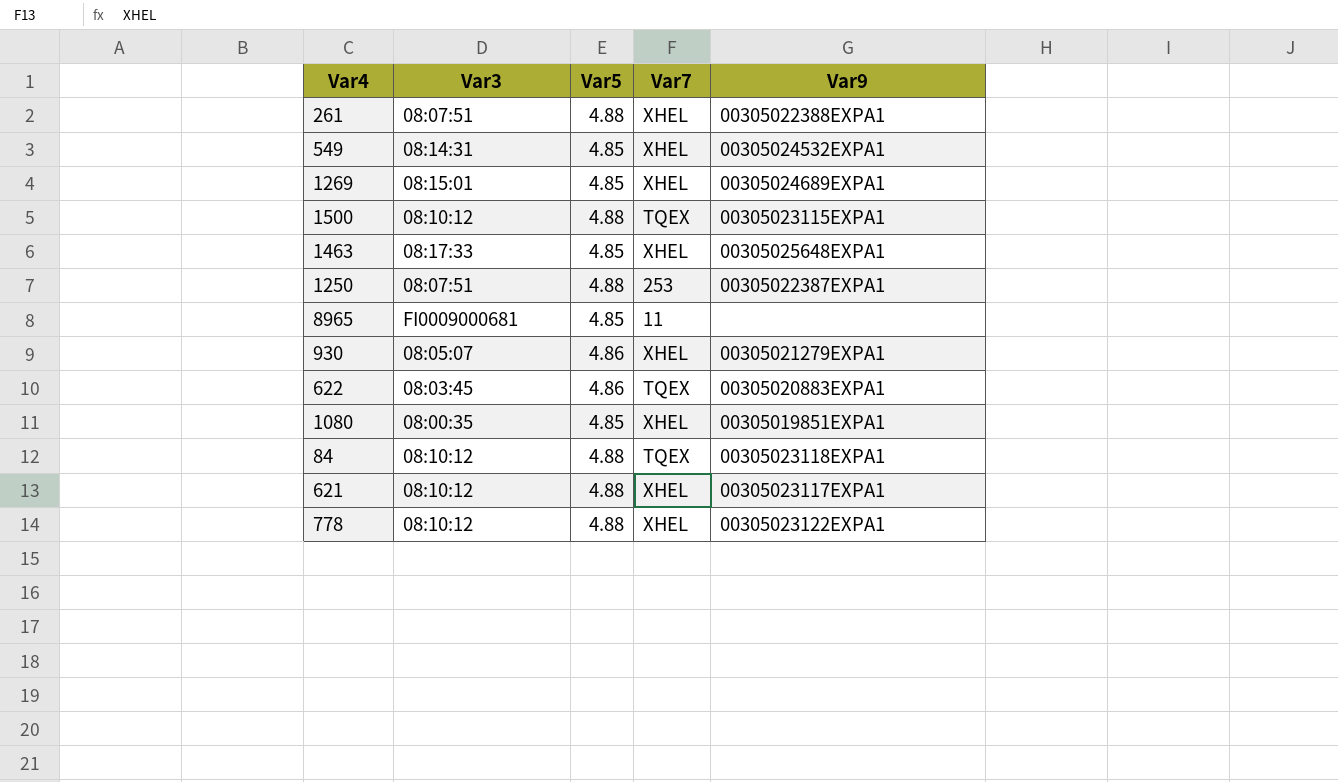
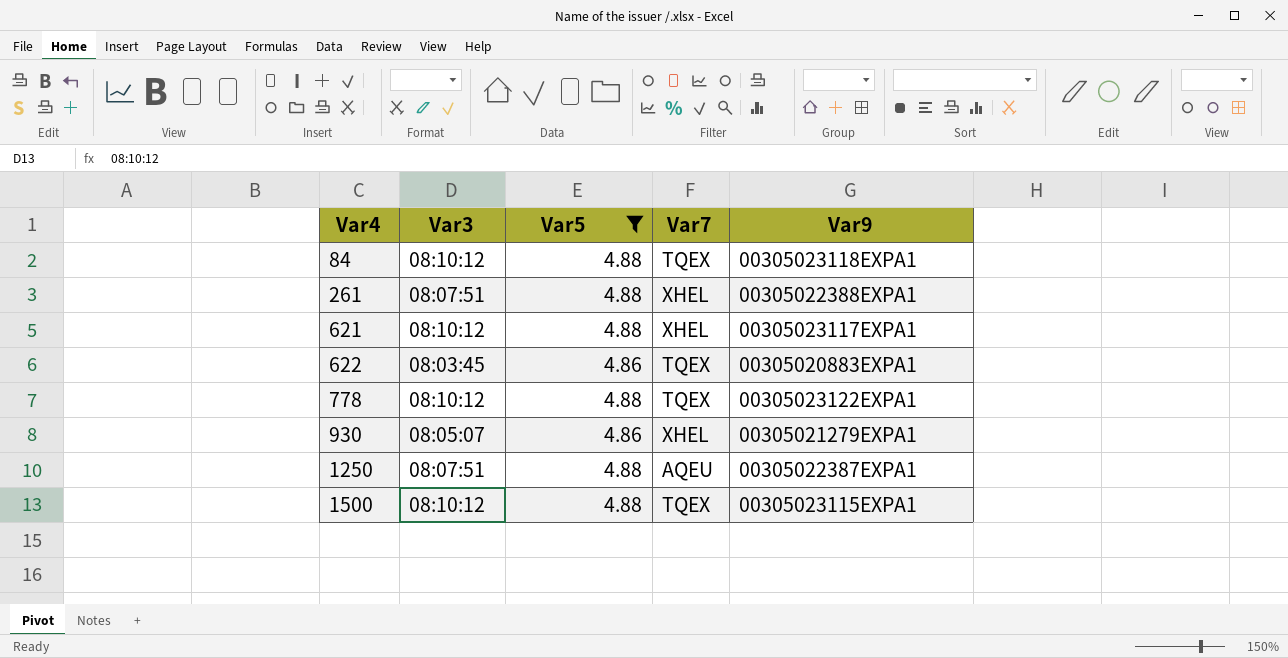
filter: none -> Var5 != 4.85
row order: none -> Var4 ascending
778 | Var7: XHEL -> TQEX
1250 | Var7: 253 -> AQEU

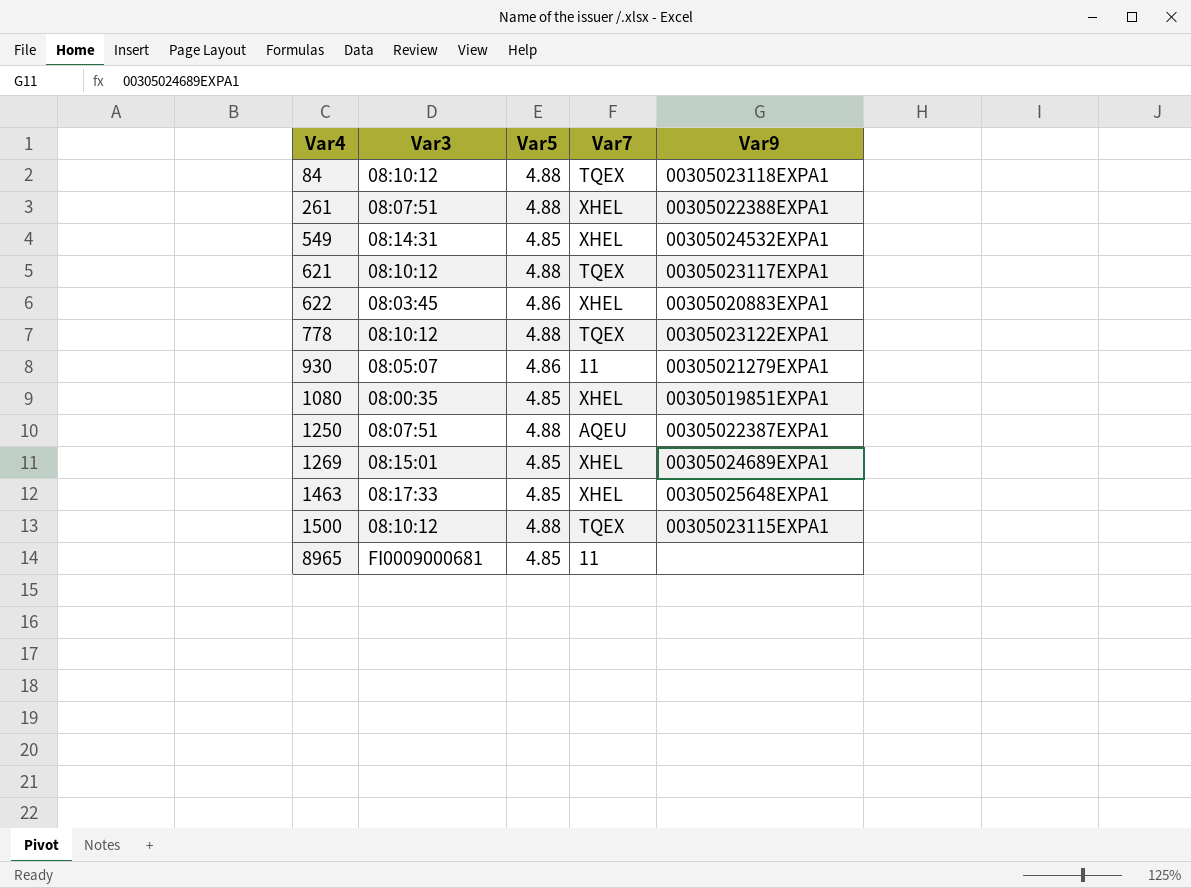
filter: Var5 != 4.85 -> none
621 | Var7: XHEL -> TQEX
622 | Var7: TQEX -> XHEL
930 | Var7: XHEL -> 11

